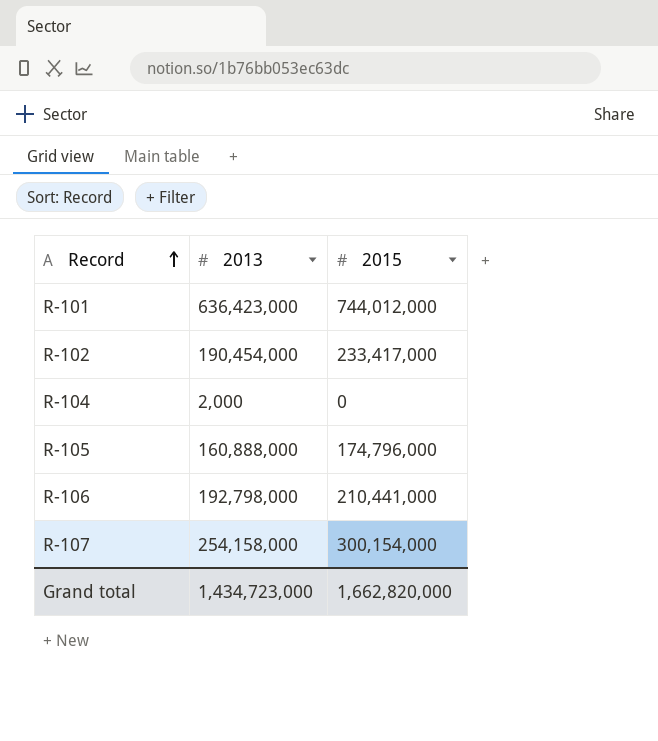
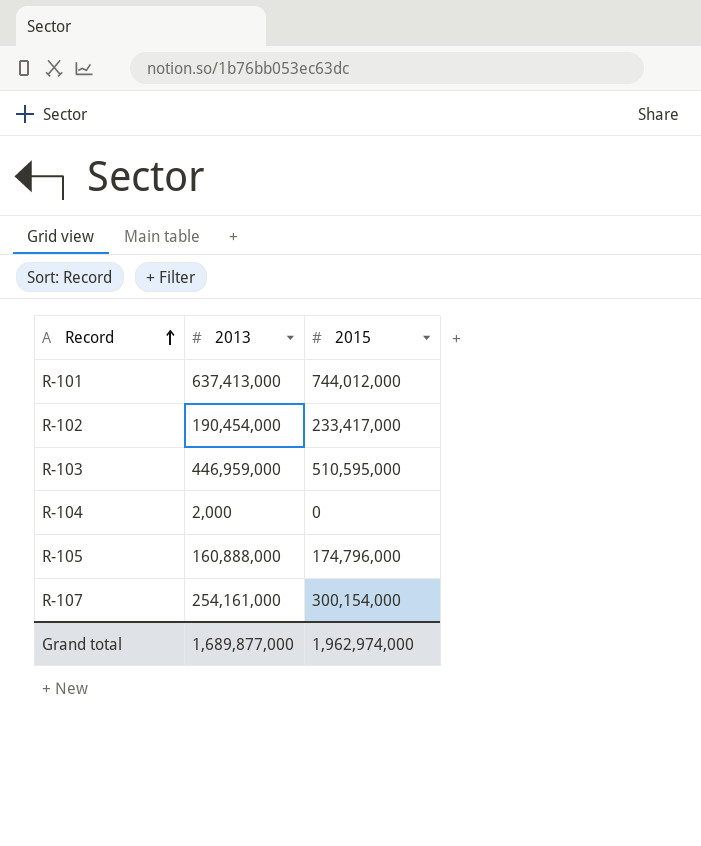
row R-106: 192,798,000 | 210,441,000 -> none
R-101 | 2013: 636,423,000 -> 637,413,000
row R-103: none -> 446,959,000 | 510,595,000
R-107 | 2013: 254,158,000 -> 254,161,000
Grand total | 2013: 1,434,723,000 -> 1,689,877,000
Grand total | 2015: 1,662,820,000 -> 1,962,974,000

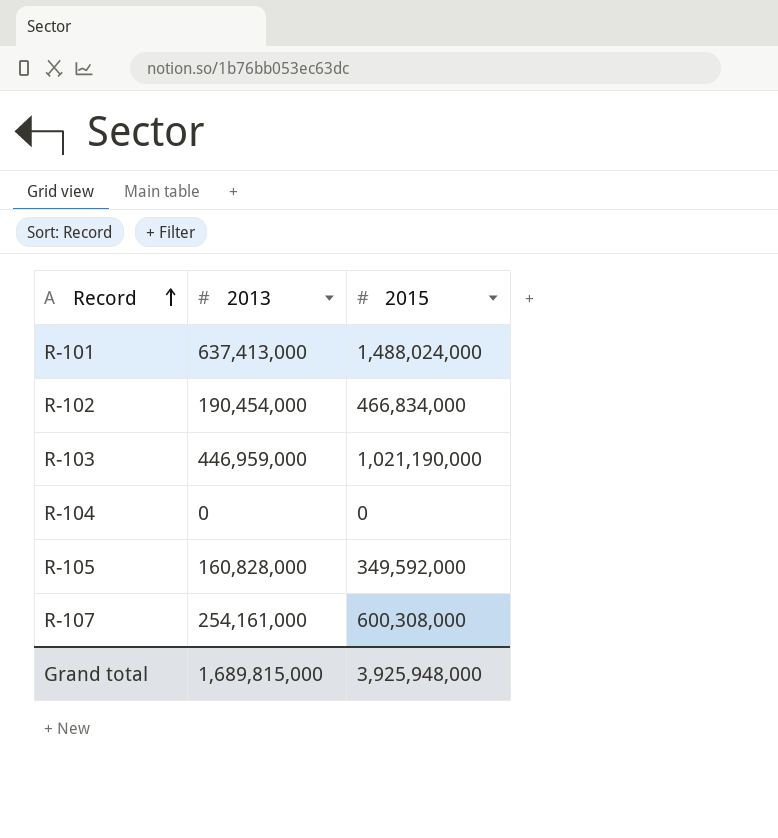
R-101 | 2015: 744,012,000 -> 1,488,024,000
R-102 | 2015: 233,417,000 -> 466,834,000
R-103 | 2015: 510,595,000 -> 1,021,190,000
R-104 | 2013: 2,000 -> 0
R-105 | 2013: 160,888,000 -> 160,828,000
R-105 | 2015: 174,796,000 -> 349,592,000
R-107 | 2015: 300,154,000 -> 600,308,000
Grand total | 2013: 1,689,877,000 -> 1,689,815,000
Grand total | 2015: 1,962,974,000 -> 3,925,948,000

